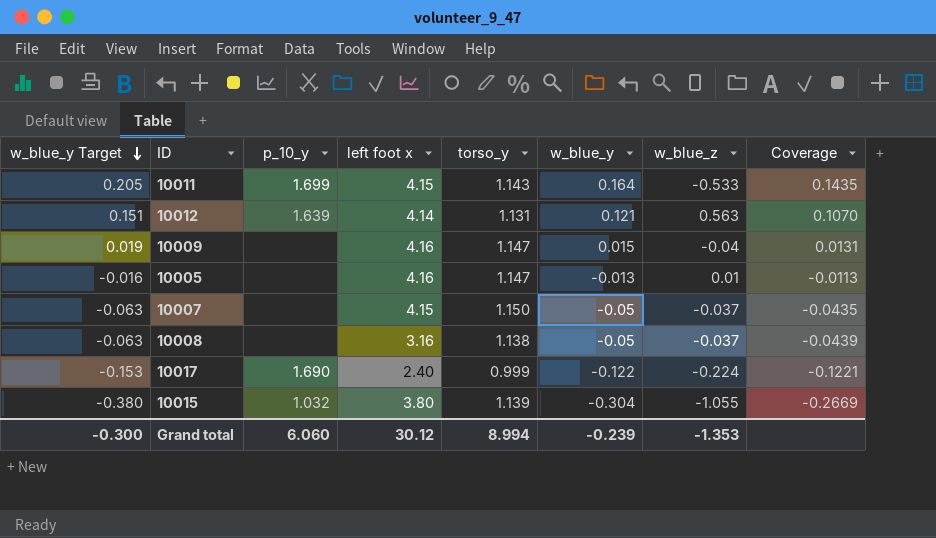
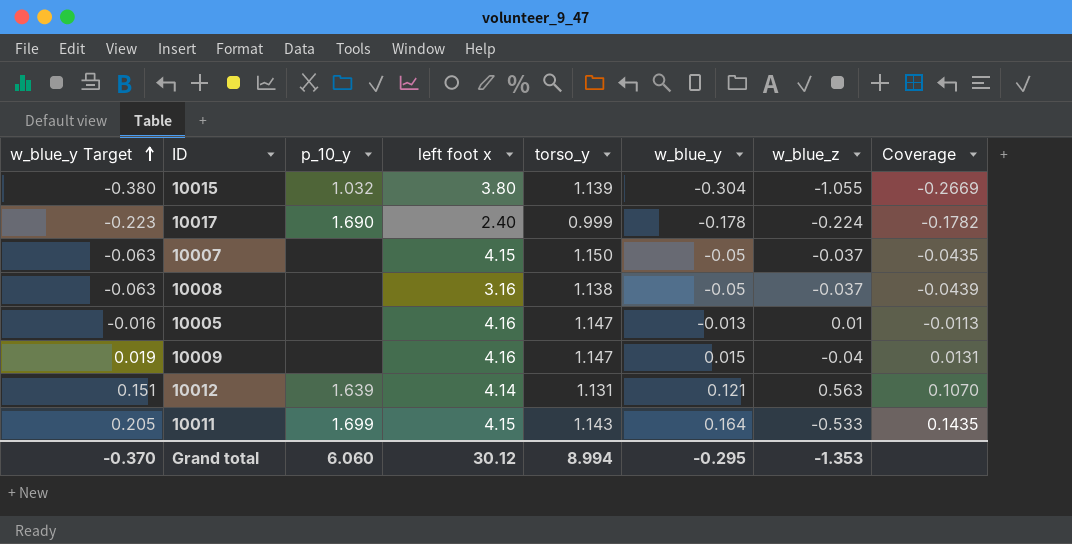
row order: w_blue_y Target descending -> w_blue_y Target ascending
10017 | w_blue_y Target: -0.153 -> -0.223
10017 | w_blue_y: -0.122 -> -0.178
10017 | Coverage: -0.1221 -> -0.1782
Grand total | w_blue_y Target: -0.300 -> -0.370
Grand total | w_blue_y: -0.239 -> -0.295

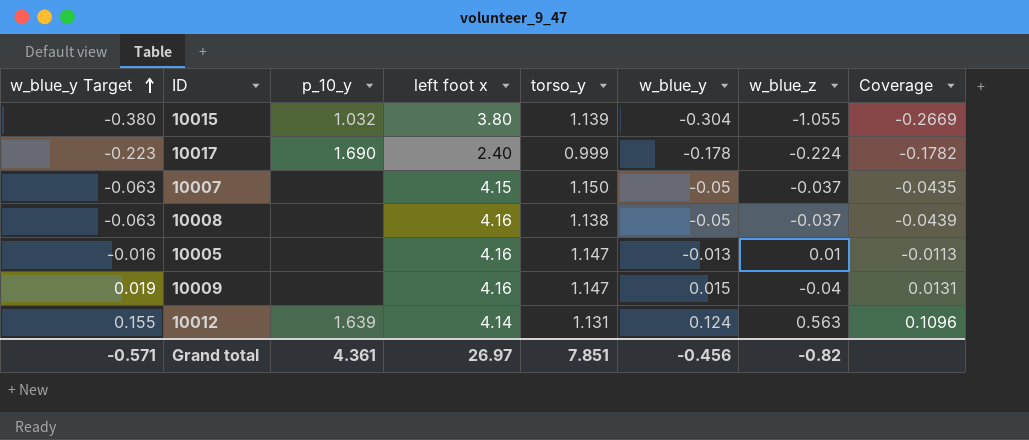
row 10011: 0.205 | 1.699 | 4.15 | 1.143 | 0.164 | -0.533 | 0.1435 -> none
10008 | left foot x: 3.16 -> 4.16
10012 | w_blue_y Target: 0.151 -> 0.155
10012 | w_blue_y: 0.121 -> 0.124
10012 | Coverage: 0.1070 -> 0.1096
Grand total | w_blue_y Target: -0.370 -> -0.571
Grand total | p_10_y: 6.060 -> 4.361
Grand total | left foot x: 30.12 -> 26.97
Grand total | torso_y: 8.994 -> 7.851
Grand total | w_blue_y: -0.295 -> -0.456
Grand total | w_blue_z: -1.353 -> -0.82

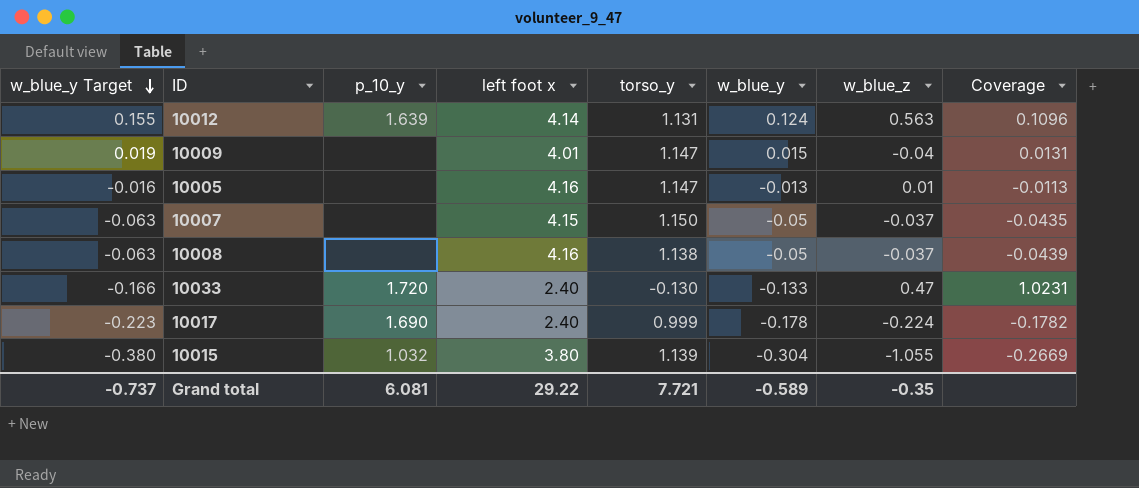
row order: w_blue_y Target ascending -> w_blue_y Target descending
10009 | left foot x: 4.16 -> 4.01
row 10033: none -> -0.166 | 1.720 | 2.40 | -0.130 | -0.133 | 0.47 | 1.0231
Grand total | w_blue_y Target: -0.571 -> -0.737
Grand total | p_10_y: 4.361 -> 6.081
Grand total | left foot x: 26.97 -> 29.22
Grand total | torso_y: 7.851 -> 7.721
Grand total | w_blue_y: -0.456 -> -0.589
Grand total | w_blue_z: -0.82 -> -0.35

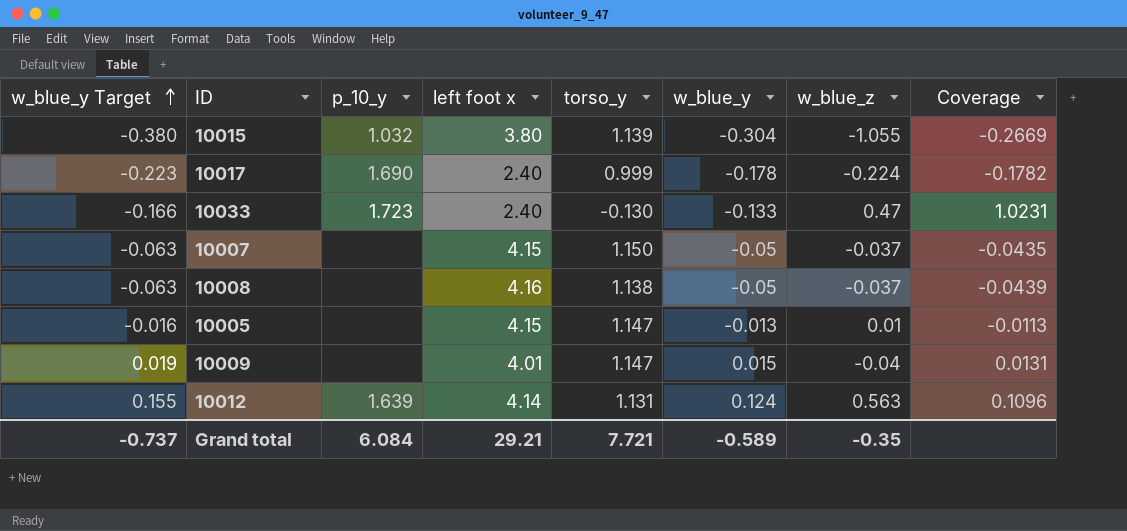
row order: w_blue_y Target descending -> w_blue_y Target ascending
10033 | p_10_y: 1.720 -> 1.723
10005 | left foot x: 4.16 -> 4.15
Grand total | p_10_y: 6.081 -> 6.084
Grand total | left foot x: 29.22 -> 29.21

